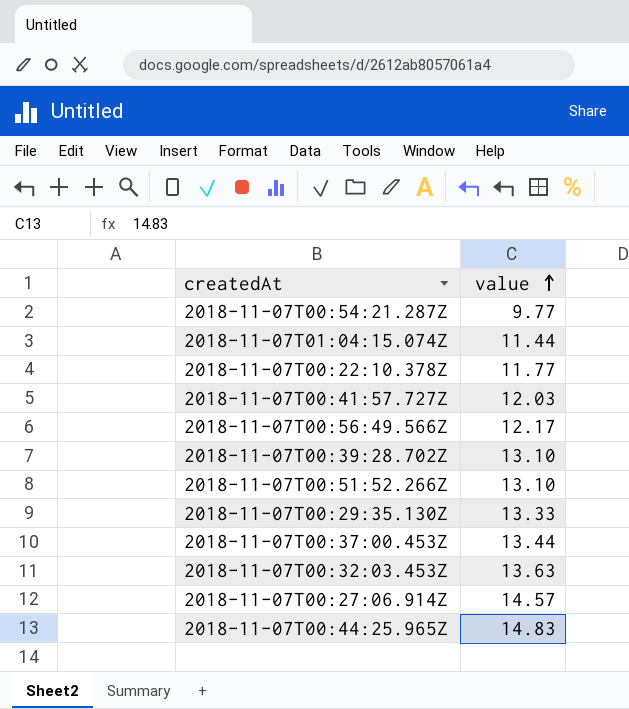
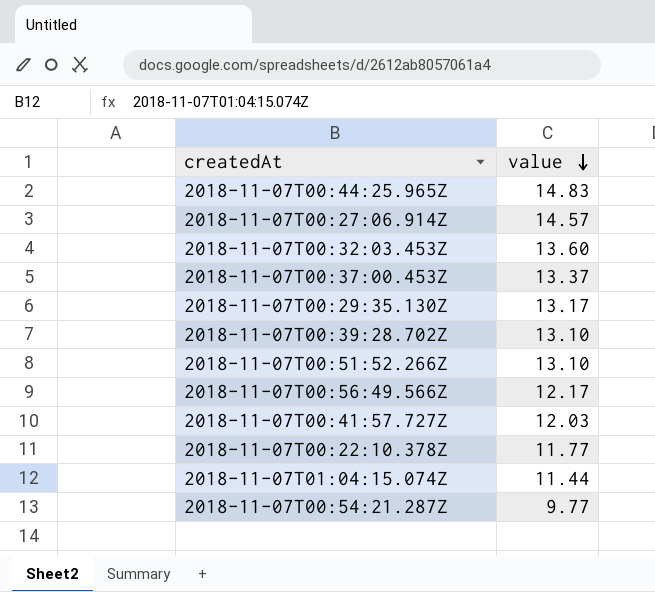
row order: value ascending -> value descending
2018-11-07T00:32:03.453Z | value: 13.63 -> 13.60
2018-11-07T00:37:00.453Z | value: 13.44 -> 13.37
2018-11-07T00:29:35.130Z | value: 13.33 -> 13.17

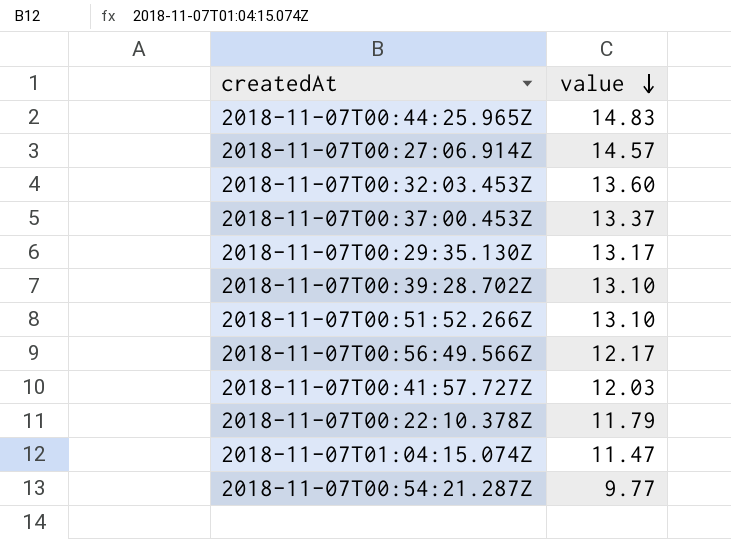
2018-11-07T00:22:10.378Z | value: 11.77 -> 11.79
2018-11-07T01:04:15.074Z | value: 11.44 -> 11.47

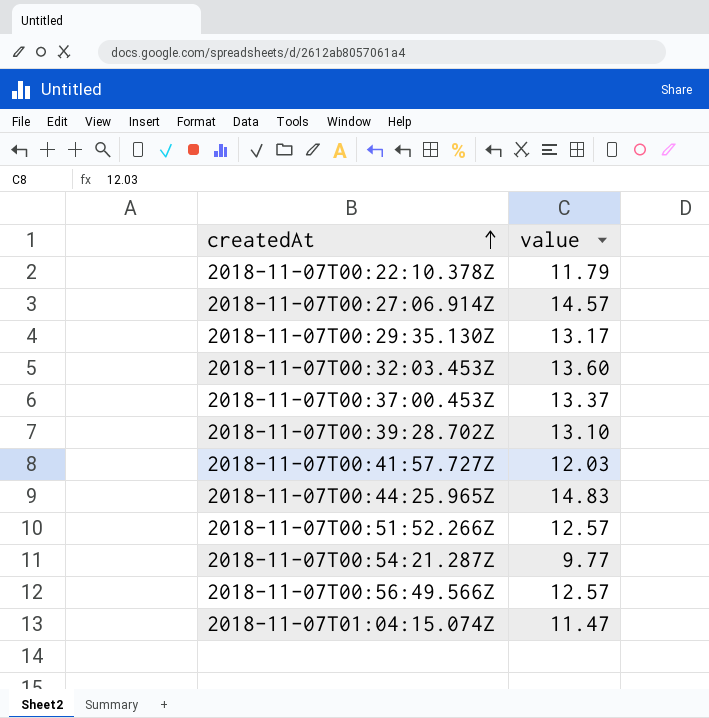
row order: value descending -> createdAt ascending
2018-11-07T00:51:52.266Z | value: 13.10 -> 12.57
2018-11-07T00:56:49.566Z | value: 12.17 -> 12.57

